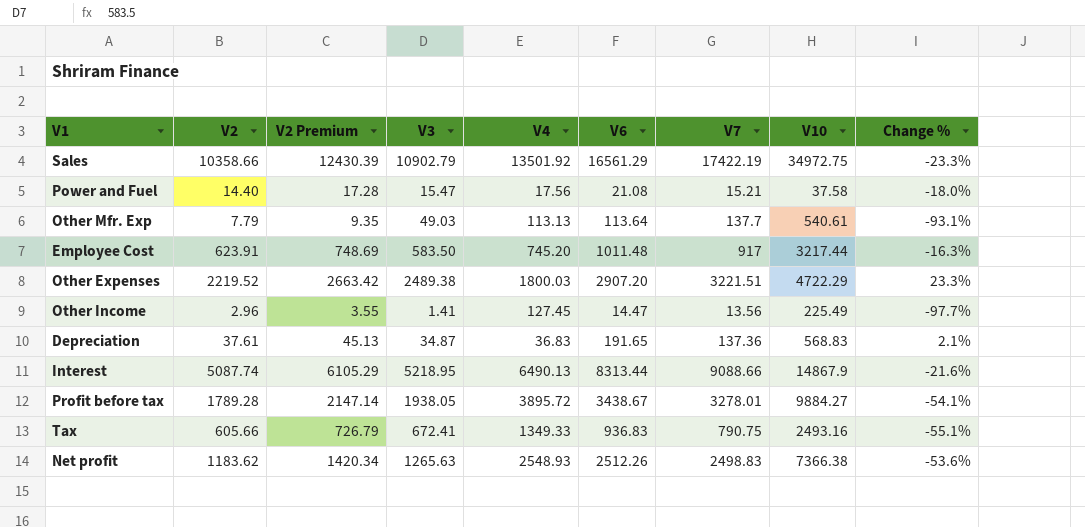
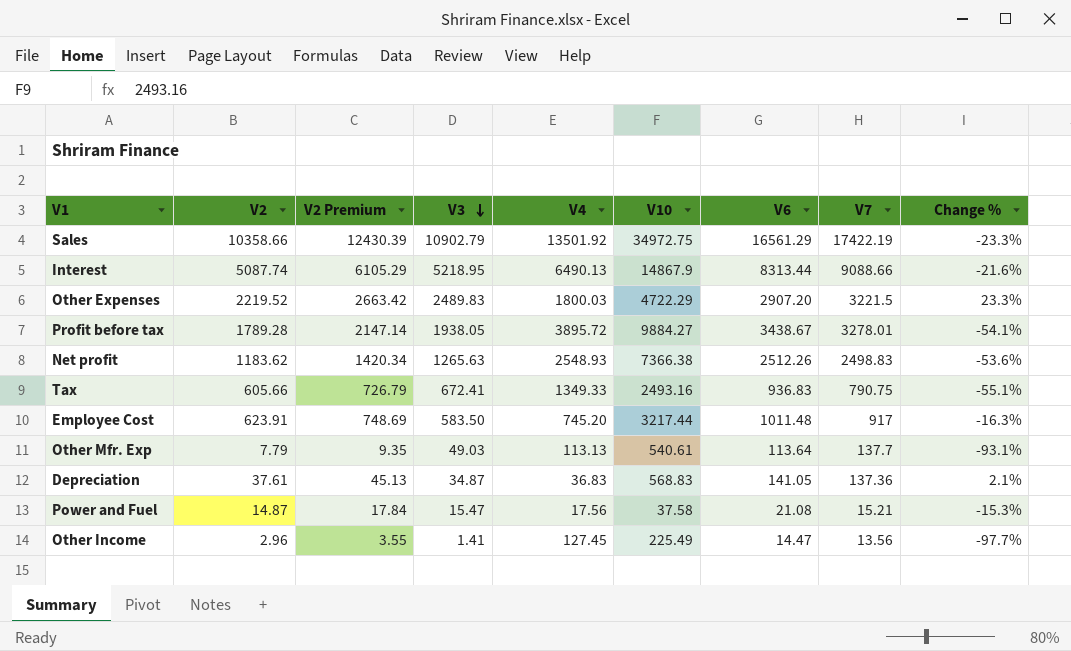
row order: none -> V3 descending
column V10 | position: 8 -> 6
Other Expenses | V3: 2489.38 -> 2489.83
Other Expenses | V7: 3221.51 -> 3221.5
Depreciation | V6: 191.65 -> 141.05
Power and Fuel | V2: 14.40 -> 14.87
Power and Fuel | V2 Premium: 17.28 -> 17.84
Power and Fuel | Change %: -18.0% -> -15.3%

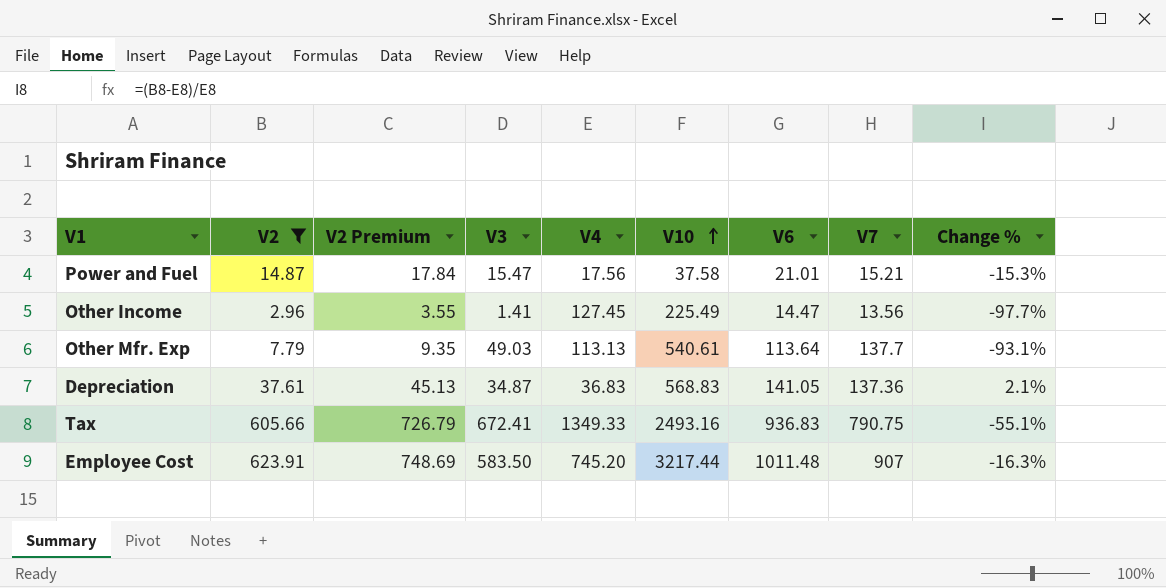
filter: none -> V2 <= 623.91
row order: V3 descending -> V10 ascending
Power and Fuel | V6: 21.08 -> 21.01
Employee Cost | V7: 917 -> 907

